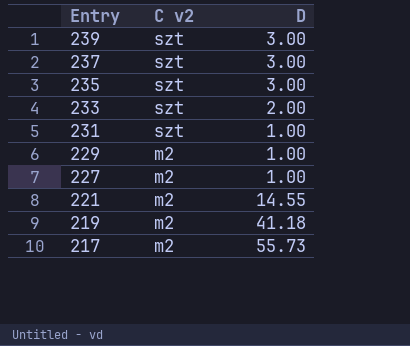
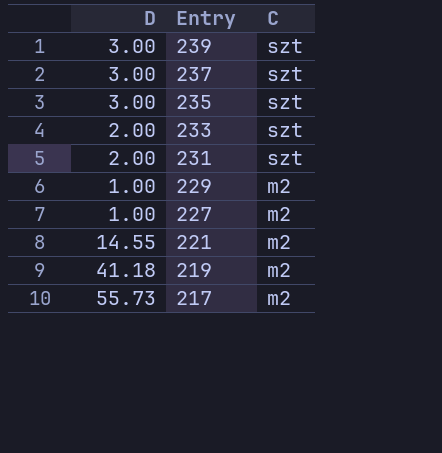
column D | position: 3 -> 1
column name: C v2 -> C
231 | D: 1.00 -> 2.00

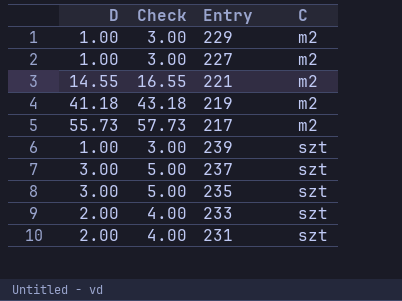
row order: Entry descending -> C ascending
column Check | formula: none -> [D] + 2
239 | D: 3.00 -> 1.00

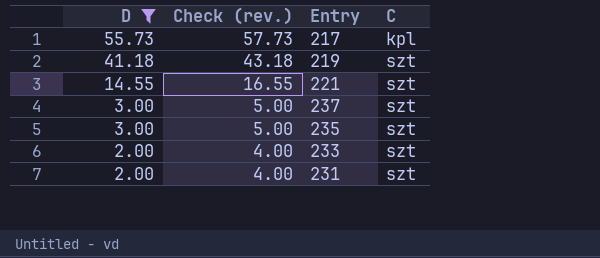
filter: none -> D != 1.00
row order: C ascending -> D descending
column name: Check -> Check (rev.)
217 | C: m2 -> kpl
219 | C: m2 -> szt
221 | C: m2 -> szt

